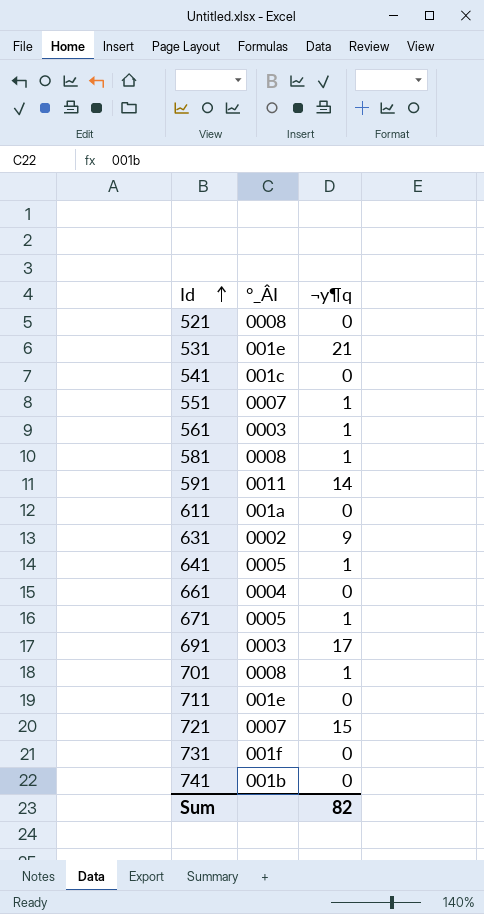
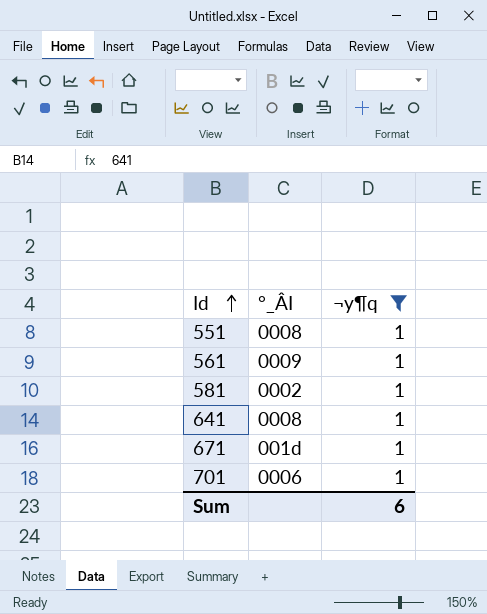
filter: none -> ¬y¶q = 1
551 | °_ÂI: 0007 -> 0008
561 | °_ÂI: 0003 -> 0009
581 | °_ÂI: 0008 -> 0002
641 | °_ÂI: 0005 -> 0008
671 | °_ÂI: 0005 -> 001d
701 | °_ÂI: 0008 -> 0006
Sum | ¬y¶q: 82 -> 6

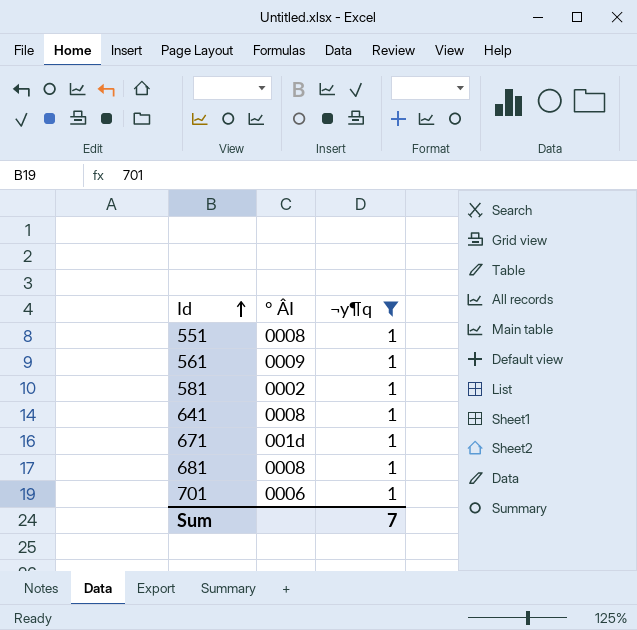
column name: °_ÂI -> ° ÂI
row 681: none -> 0008 | 1
Sum | ¬y¶q: 6 -> 7

